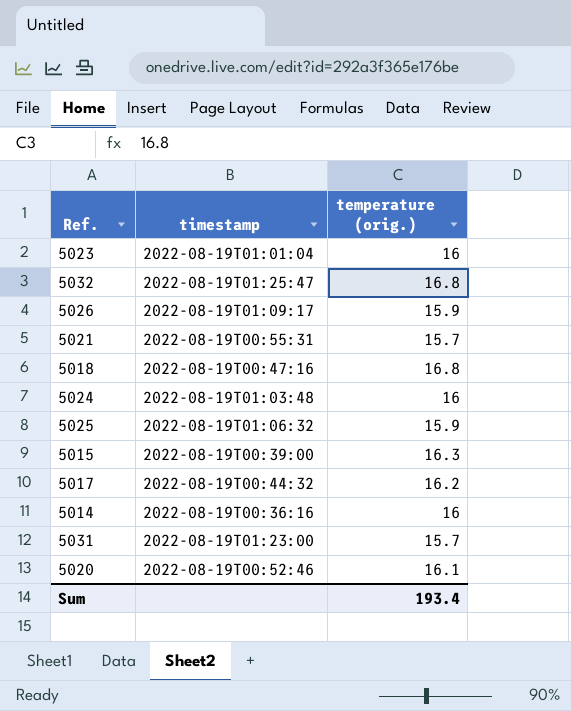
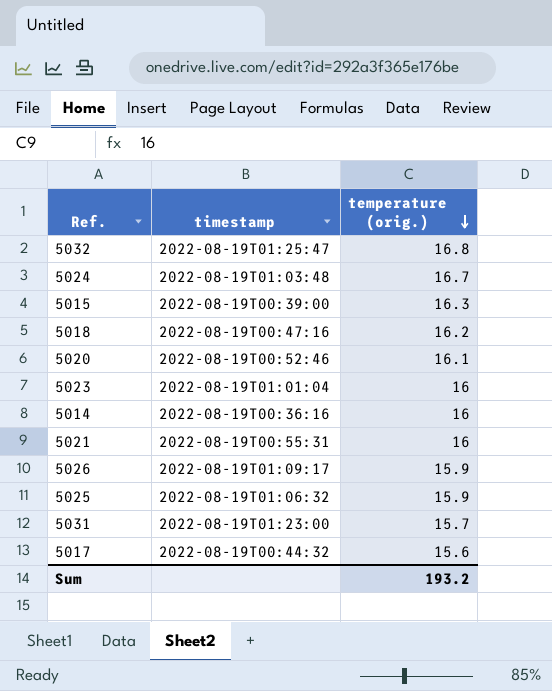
row order: none -> temperature (orig.) descending
5024 | temperature (orig.): 16 -> 16.7
5018 | temperature (orig.): 16.8 -> 16.2
5021 | temperature (orig.): 15.7 -> 16
5017 | temperature (orig.): 16.2 -> 15.6
Sum | temperature (orig.): 193.4 -> 193.2

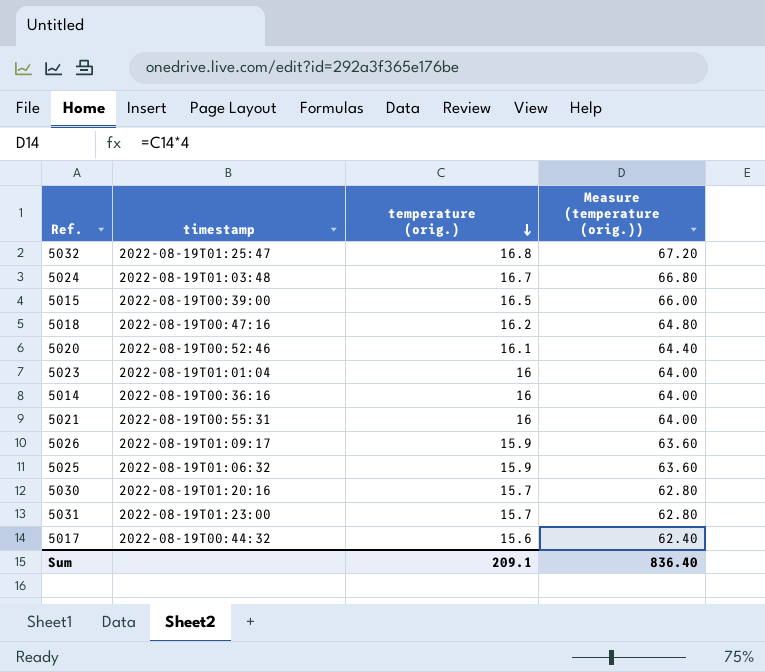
column Measure (temperature (orig.)) | formula: none -> [temperature (orig.)] * 4
5015 | temperature (orig.): 16.3 -> 16.5
row 5030: none -> 2022-08-19T01:20:16 | 15.7 | 62.80
Sum | temperature (orig.): 193.2 -> 209.1

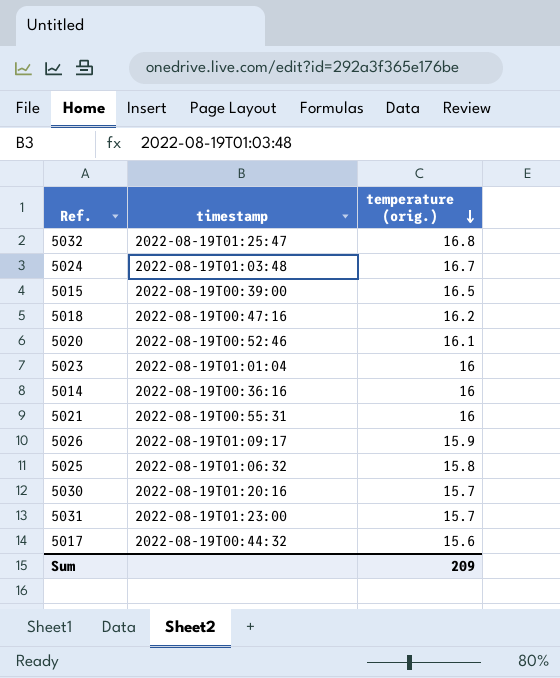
column Measure (temperature (orig.)) | formula: [temperature (orig.)] * 4 -> none
5025 | temperature (orig.): 15.9 -> 15.8
Sum | temperature (orig.): 209.1 -> 209

